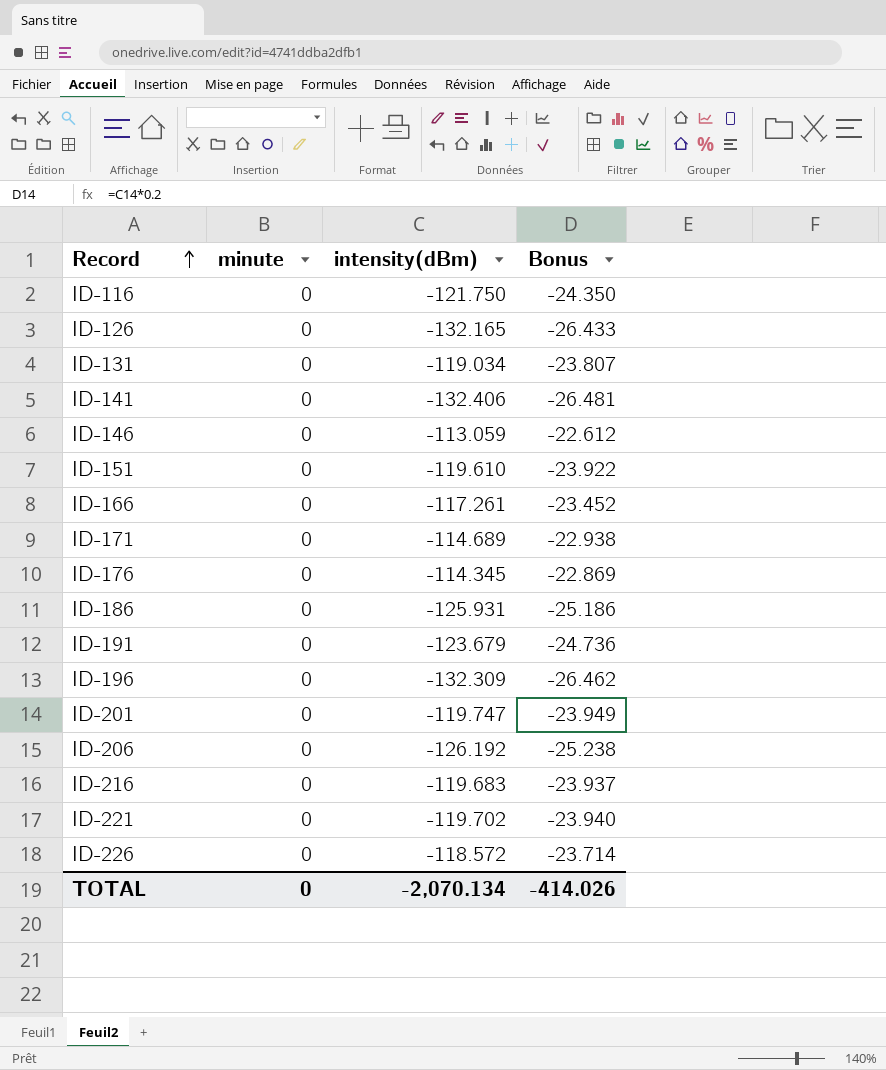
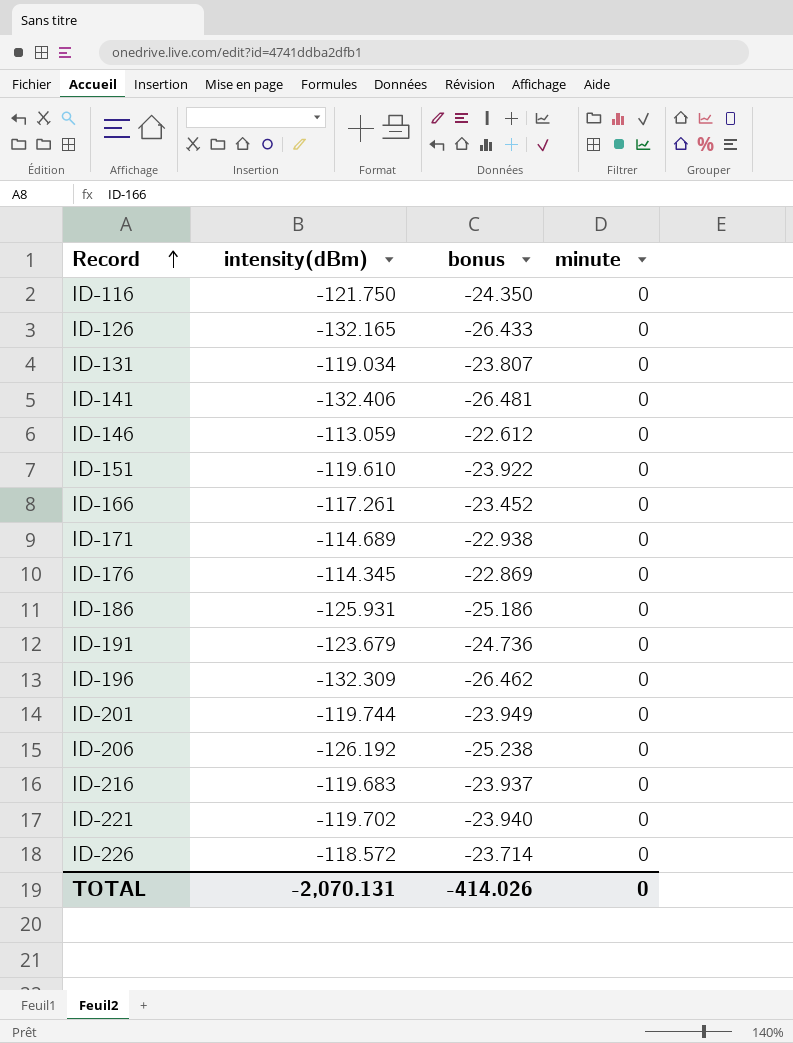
column name: Bonus -> bonus
column minute | position: 2 -> 4
ID-201 | intensity(dBm): -119.747 -> -119.744
TOTAL | intensity(dBm): -2,070.134 -> -2,070.131

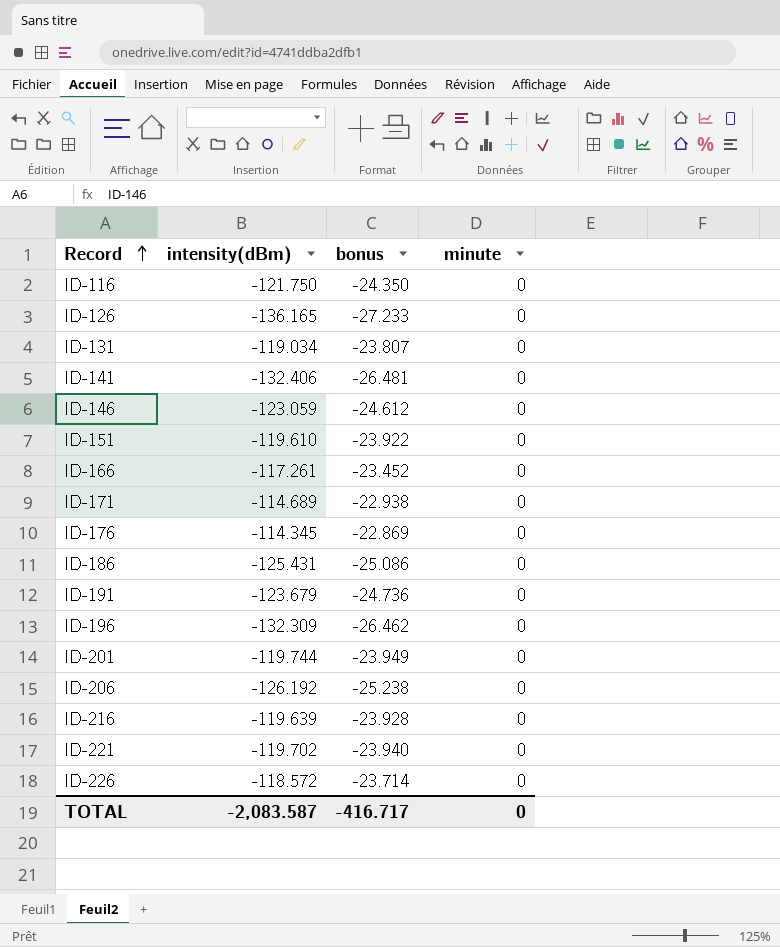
ID-126 | intensity(dBm): -132.165 -> -136.165
ID-126 | bonus: -26.433 -> -27.233
ID-146 | intensity(dBm): -113.059 -> -123.059
ID-146 | bonus: -22.612 -> -24.612
ID-186 | intensity(dBm): -125.931 -> -125.431
ID-186 | bonus: -25.186 -> -25.086
ID-216 | intensity(dBm): -119.683 -> -119.639
ID-216 | bonus: -23.937 -> -23.928
TOTAL | intensity(dBm): -2,070.131 -> -2,083.587
TOTAL | bonus: -414.026 -> -416.717

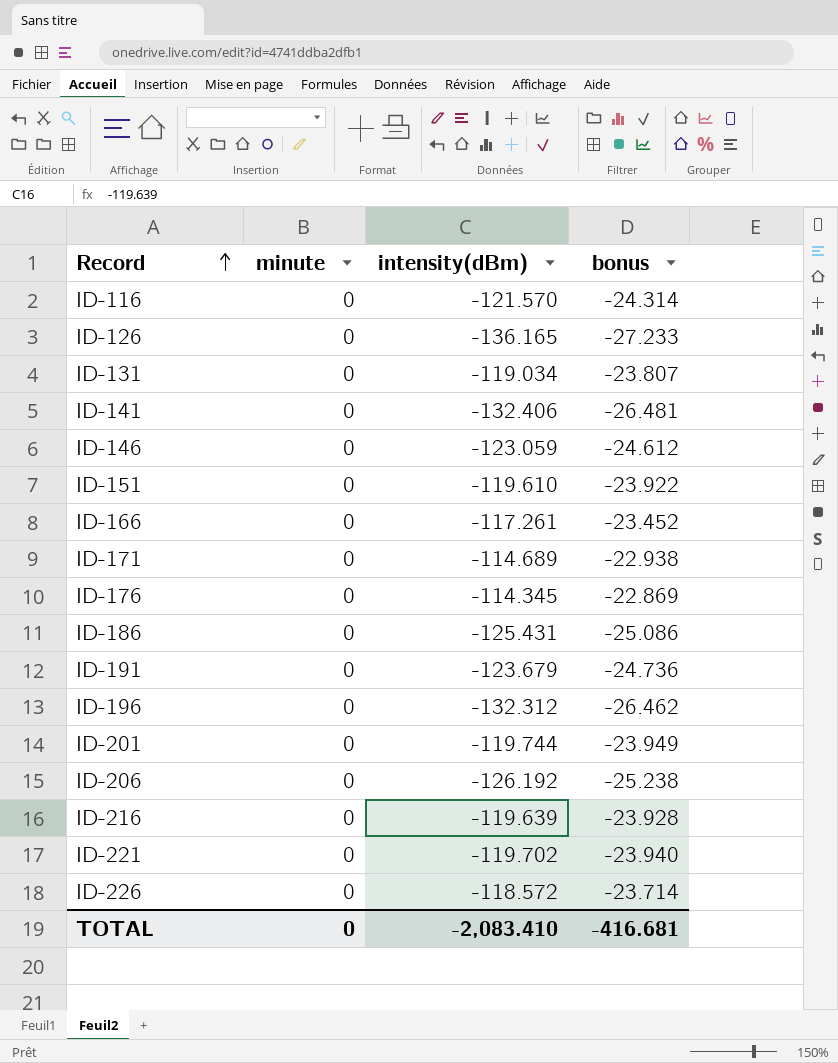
column minute | position: 4 -> 2
ID-116 | intensity(dBm): -121.750 -> -121.570
ID-116 | bonus: -24.350 -> -24.314
ID-196 | intensity(dBm): -132.309 -> -132.312
TOTAL | intensity(dBm): -2,083.587 -> -2,083.410
TOTAL | bonus: -416.717 -> -416.681

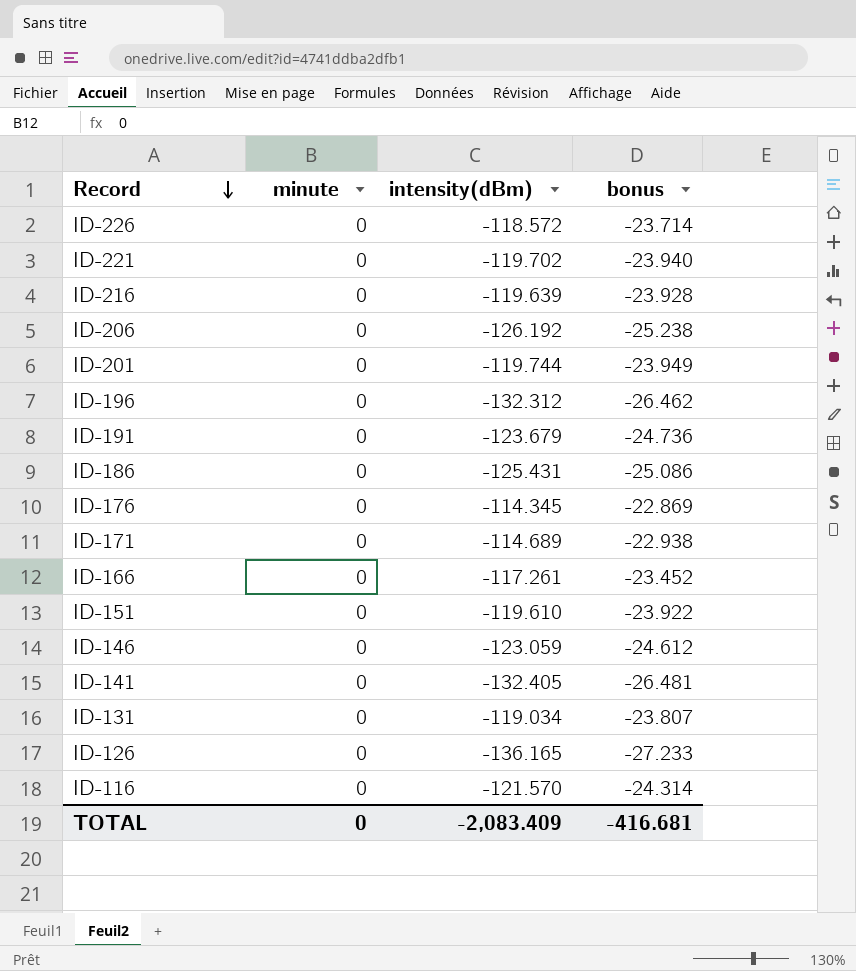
row order: Record ascending -> Record descending
ID-141 | intensity(dBm): -132.406 -> -132.405
TOTAL | intensity(dBm): -2,083.410 -> -2,083.409

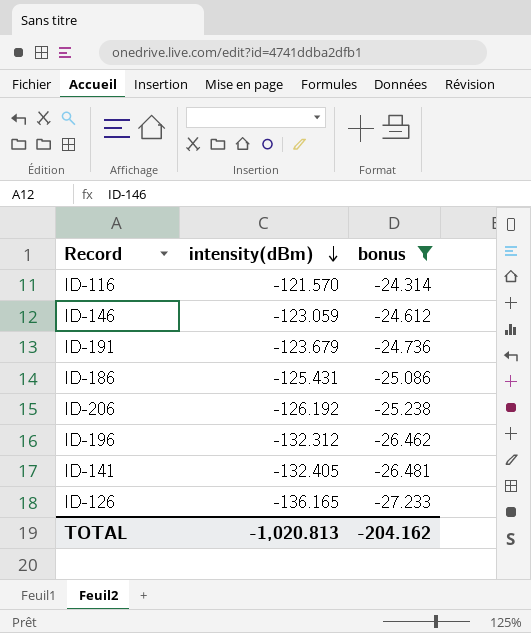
filter: none -> bonus <= -24.314
row order: Record descending -> intensity(dBm) descending
column minute | position: 2 -> none
TOTAL | intensity(dBm): -2,083.409 -> -1,020.813
TOTAL | bonus: -416.681 -> -204.162

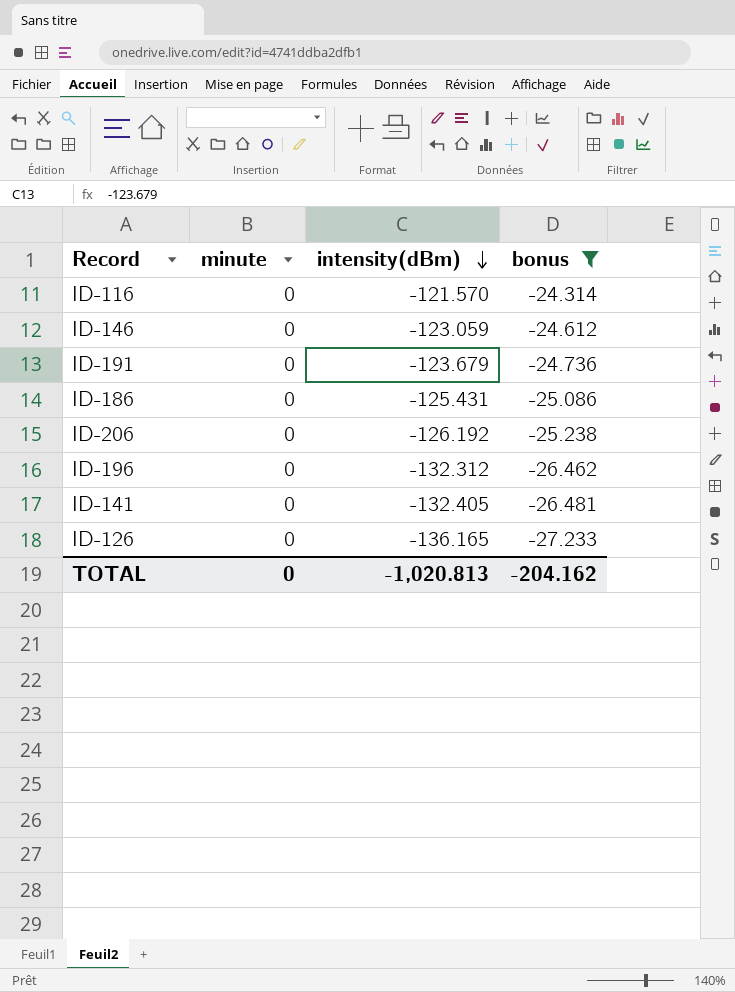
column minute | position: none -> 2

